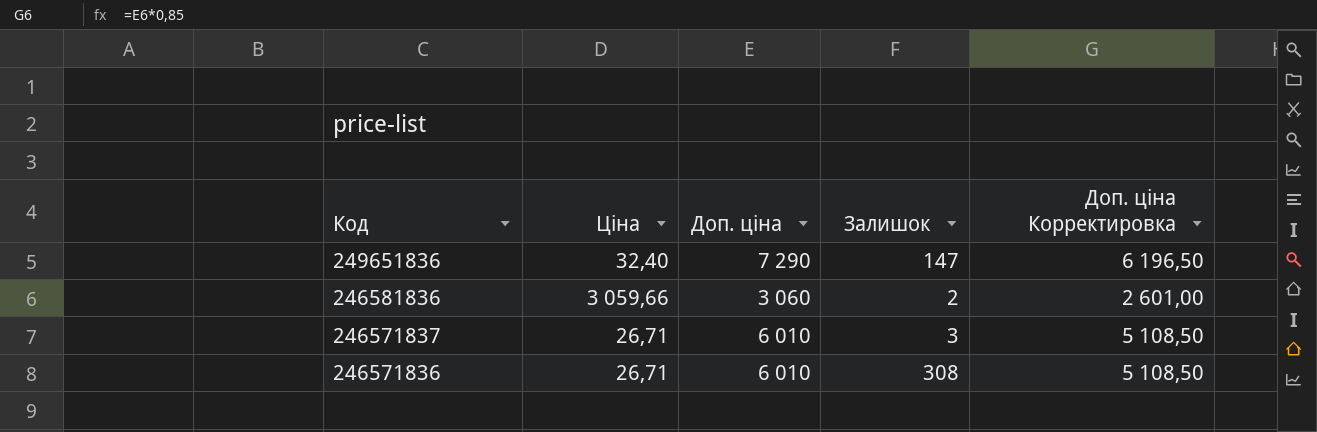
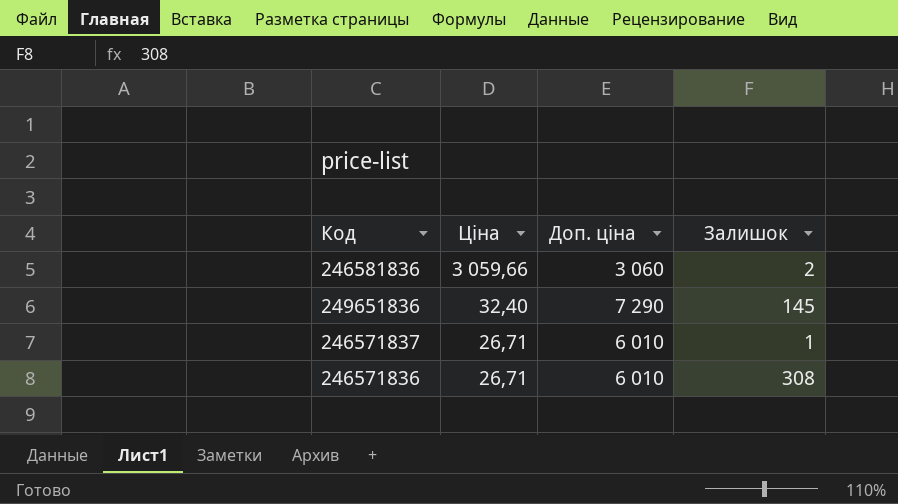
row order: Код descending -> Ціна descending
column Доп. ціна Корректировка | formula: [Доп. ціна] * 0,85 -> none
249651836 | Залишок: 147 -> 145
246571837 | Залишок: 3 -> 1

